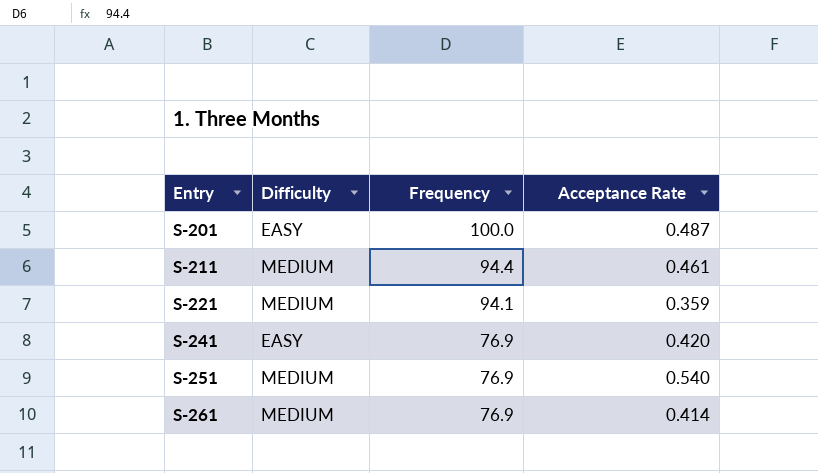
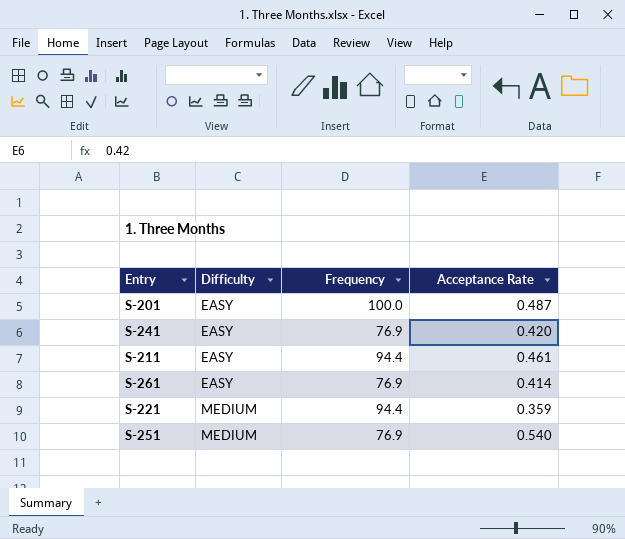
row order: Entry ascending -> Difficulty ascending
S-211 | Difficulty: MEDIUM -> EASY
S-261 | Difficulty: MEDIUM -> EASY
S-221 | Frequency: 94.1 -> 94.4

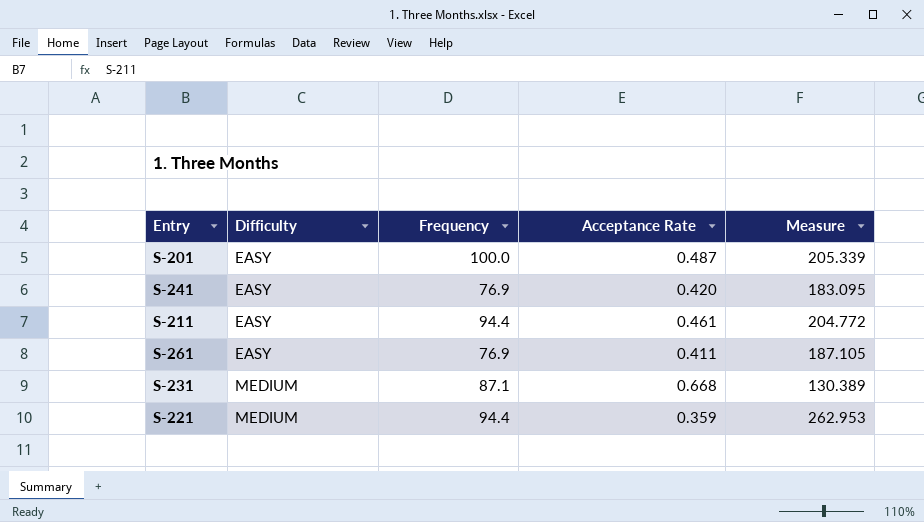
column Measure | formula: none -> [Frequency] / [Acceptance Rate]
row S-251: MEDIUM | 76.9 | 0.540 -> none
S-261 | Acceptance Rate: 0.414 -> 0.411
row S-231: none -> MEDIUM | 87.1 | 0.668 | 130.389

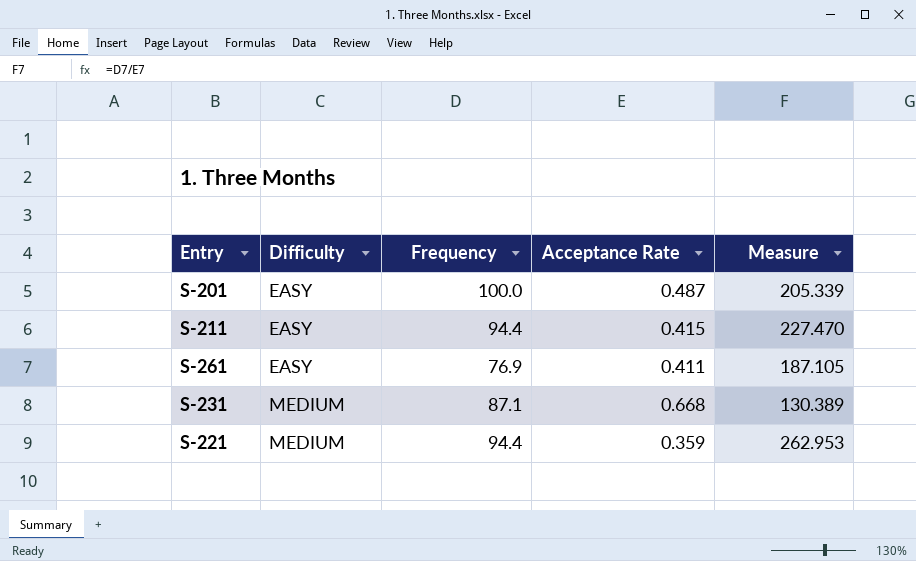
row S-241: EASY | 76.9 | 0.420 | 183.095 -> none
S-211 | Acceptance Rate: 0.461 -> 0.415
S-211 | Measure: 204.772 -> 227.470

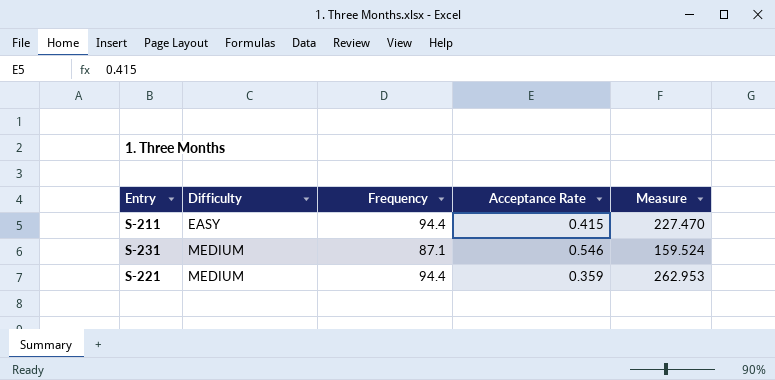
row S-201: EASY | 100.0 | 0.487 | 205.339 -> none
row S-261: EASY | 76.9 | 0.411 | 187.105 -> none
S-231 | Acceptance Rate: 0.668 -> 0.546
S-231 | Measure: 130.389 -> 159.524

